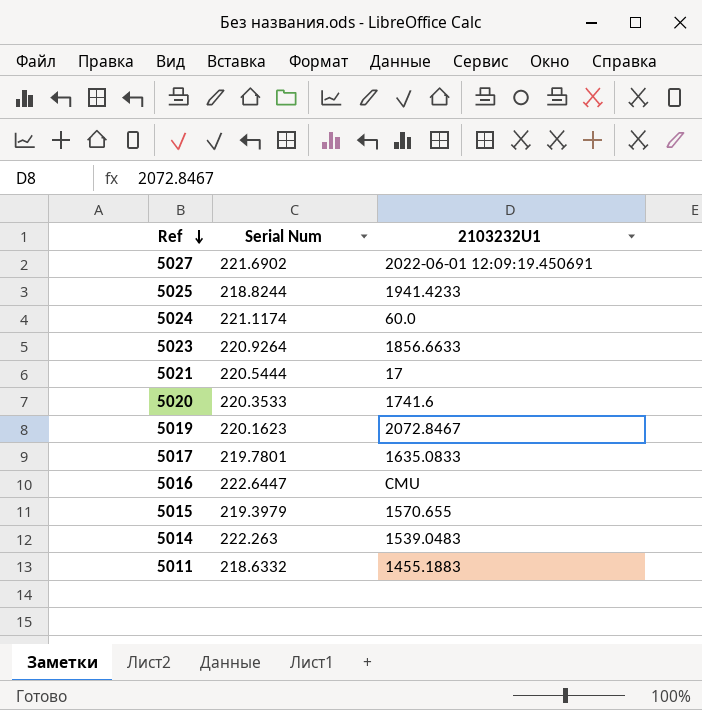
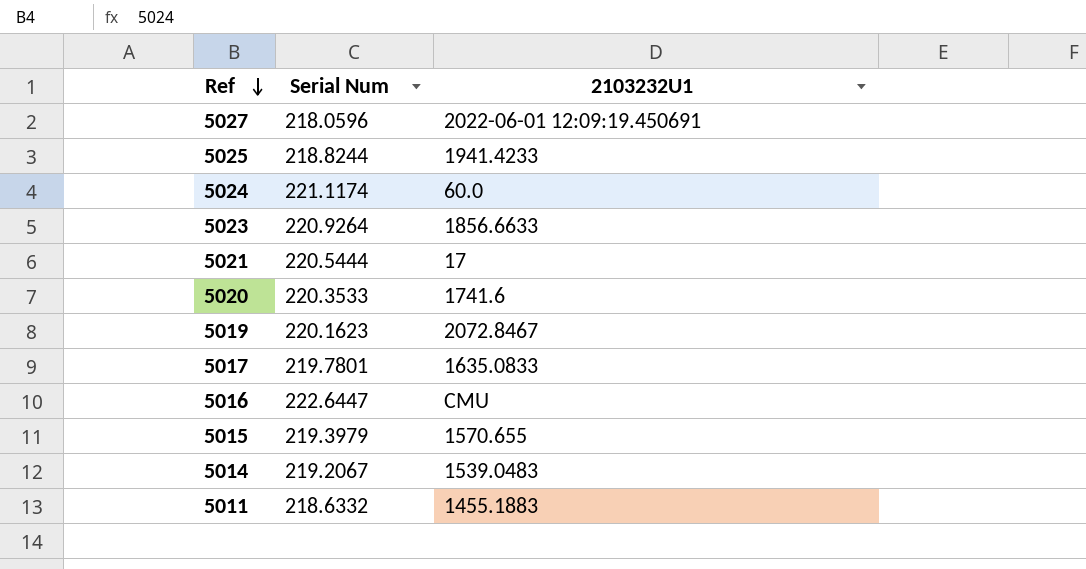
5027 | Serial Num: 221.6902 -> 218.0596
5014 | Serial Num: 222.263 -> 219.2067

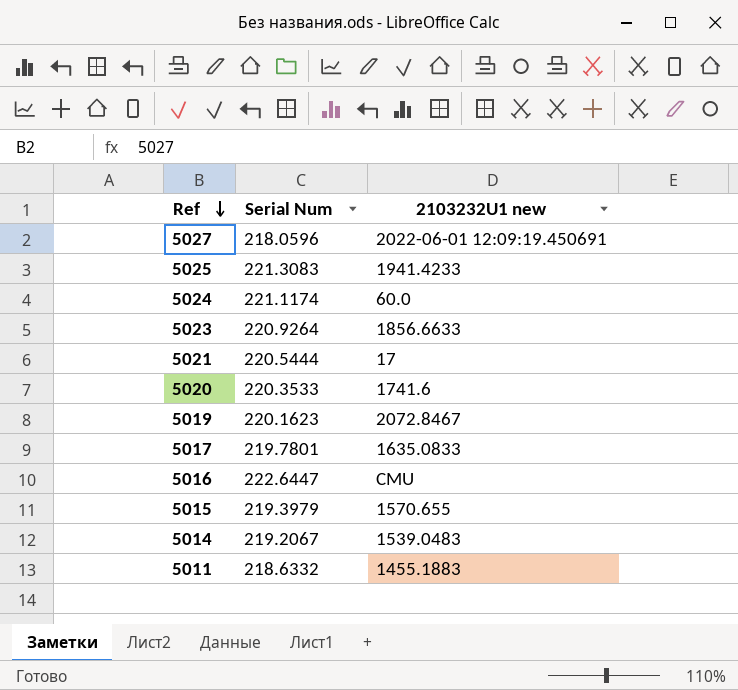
column name: 2103232U1 -> 2103232U1 new
5025 | Serial Num: 218.8244 -> 221.3083

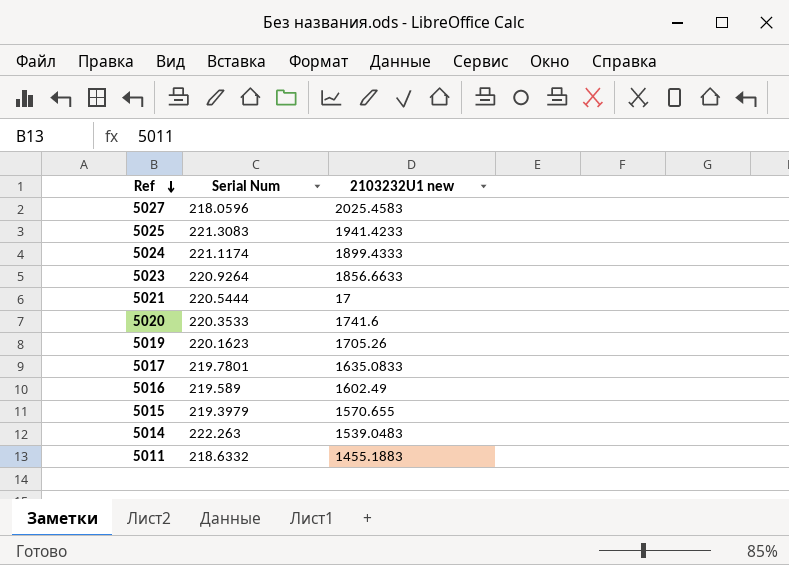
5027 | 2103232U1 new: 2022-06-01 12:09:19.450691 -> 2025.4583
5024 | 2103232U1 new: 60.0 -> 1899.4333
5019 | 2103232U1 new: 2072.8467 -> 1705.26
5016 | Serial Num: 222.6447 -> 219.589
5016 | 2103232U1 new: CMU -> 1602.49
5014 | Serial Num: 219.2067 -> 222.263

